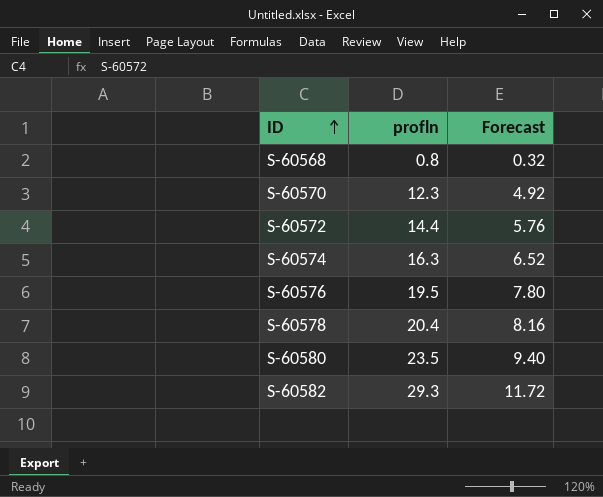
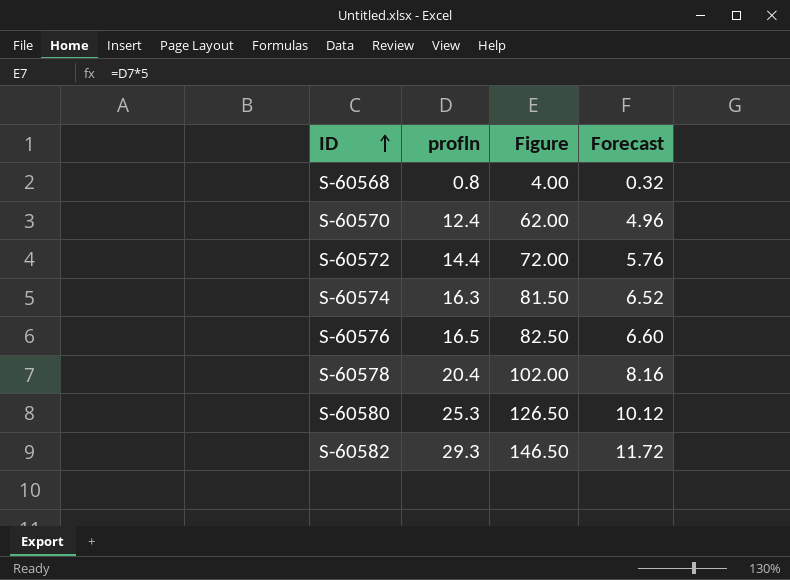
column Figure | formula: none -> [profln] * 5
S-60570 | profln: 12.3 -> 12.4
S-60570 | Forecast: 4.92 -> 4.96
S-60576 | profln: 19.5 -> 16.5
S-60576 | Forecast: 7.80 -> 6.60
S-60580 | profln: 23.5 -> 25.3
S-60580 | Forecast: 9.40 -> 10.12

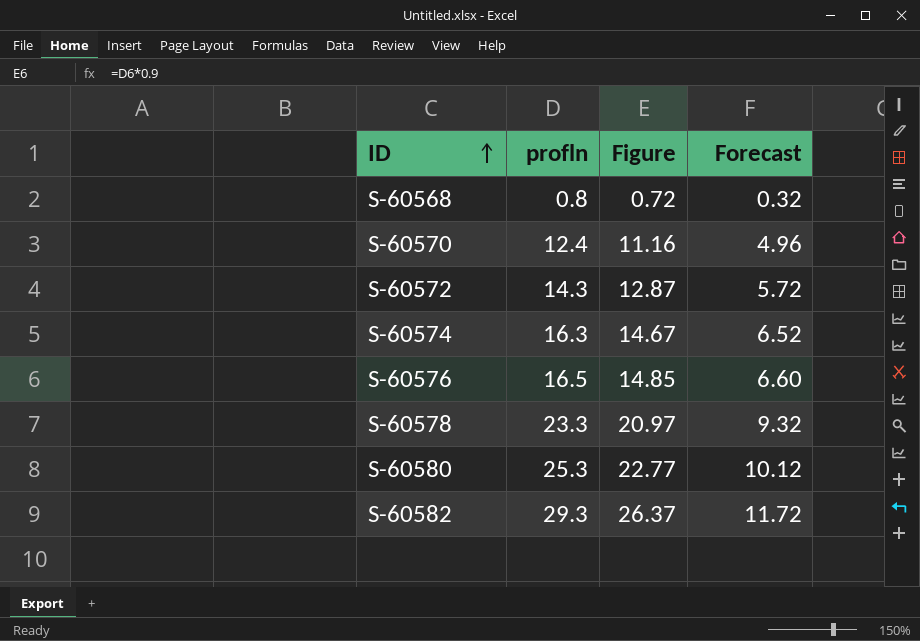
column Figure | formula: [profln] * 5 -> [profln] * 0.9
S-60572 | profln: 14.4 -> 14.3
S-60572 | Forecast: 5.76 -> 5.72
S-60578 | profln: 20.4 -> 23.3
S-60578 | Forecast: 8.16 -> 9.32

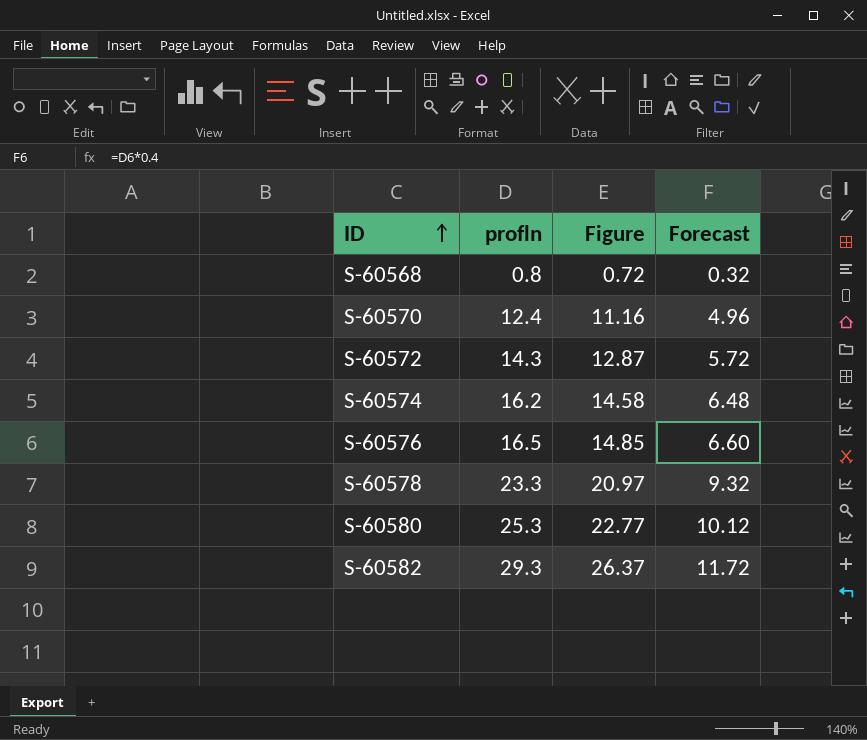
S-60574 | profln: 16.3 -> 16.2
S-60574 | Figure: 14.67 -> 14.58
S-60574 | Forecast: 6.52 -> 6.48

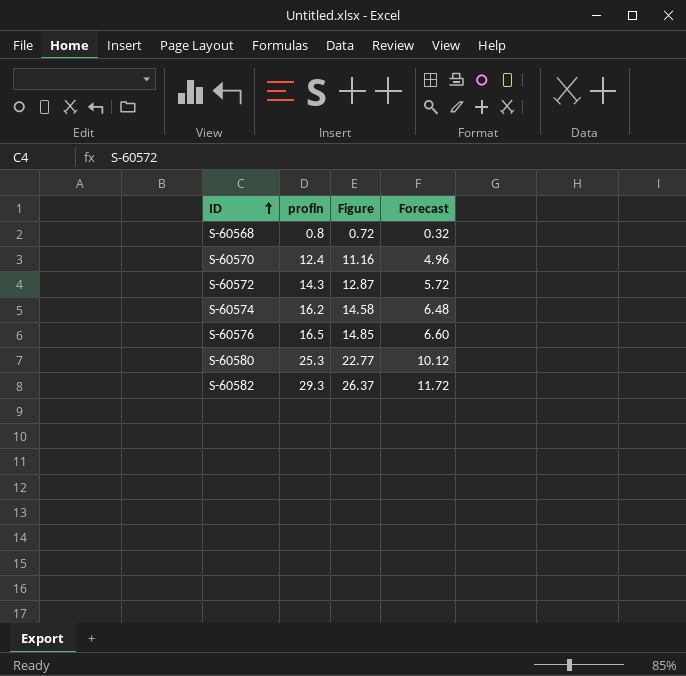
row S-60578: 23.3 | 20.97 | 9.32 -> none

